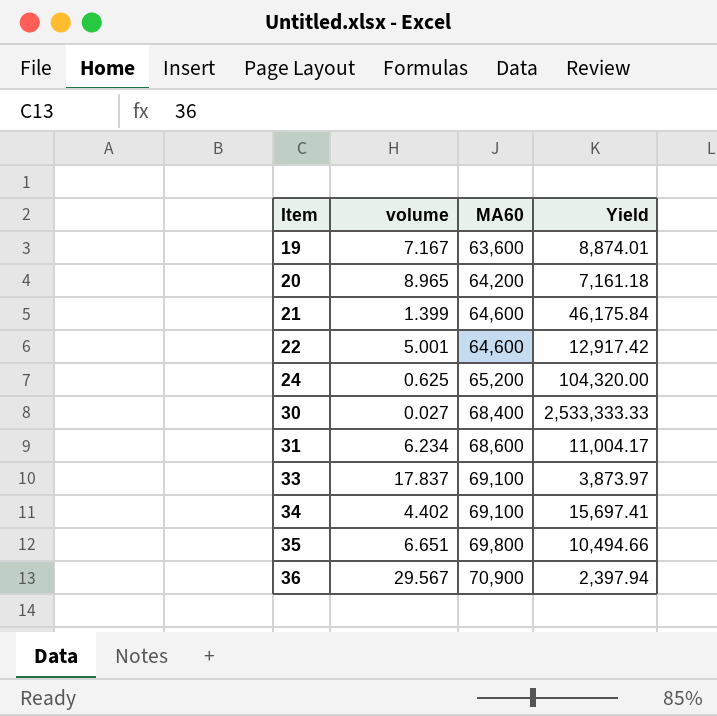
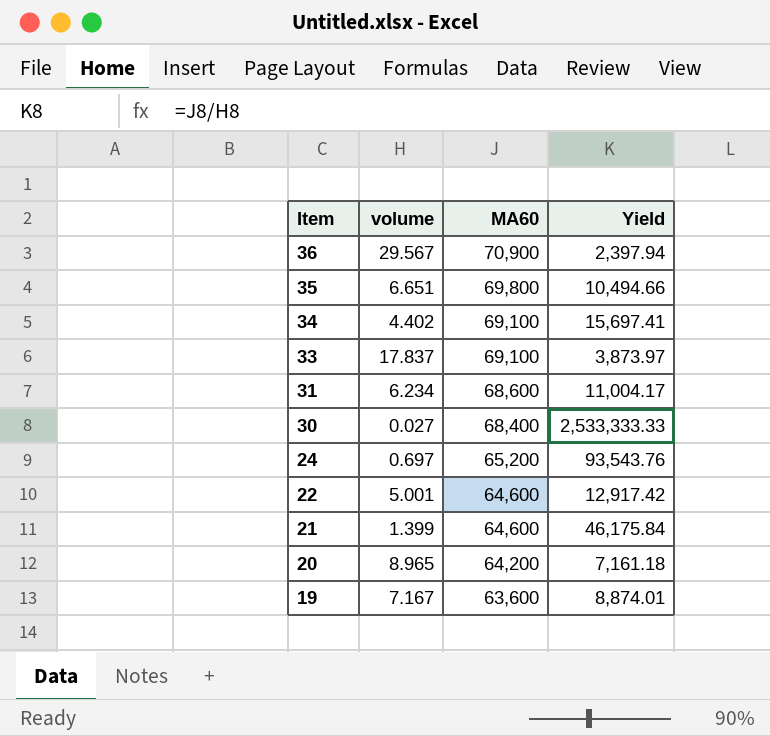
row order: Item ascending -> Item descending
24 | volume: 0.625 -> 0.697
24 | Yield: 104,320.00 -> 93,543.76

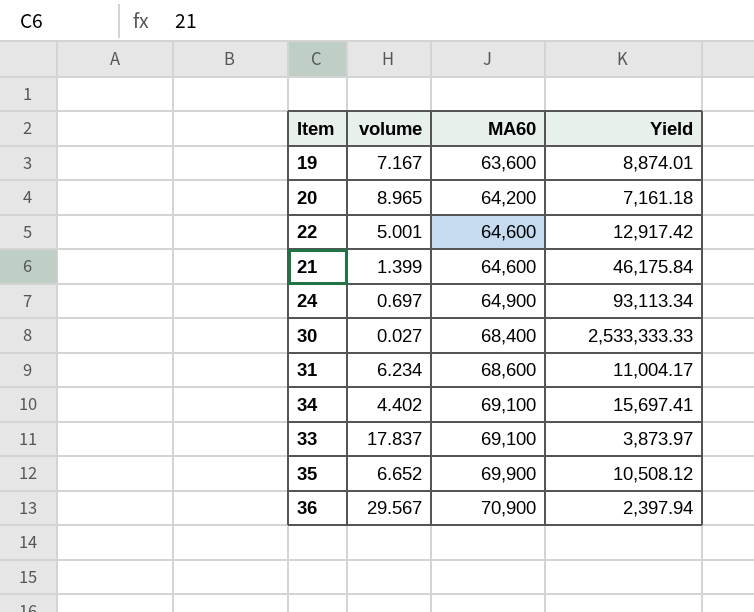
row order: Item descending -> MA60 ascending
24 | MA60: 65,200 -> 64,900
24 | Yield: 93,543.76 -> 93,113.34
35 | volume: 6.651 -> 6.652
35 | MA60: 69,800 -> 69,900
35 | Yield: 10,494.66 -> 10,508.12

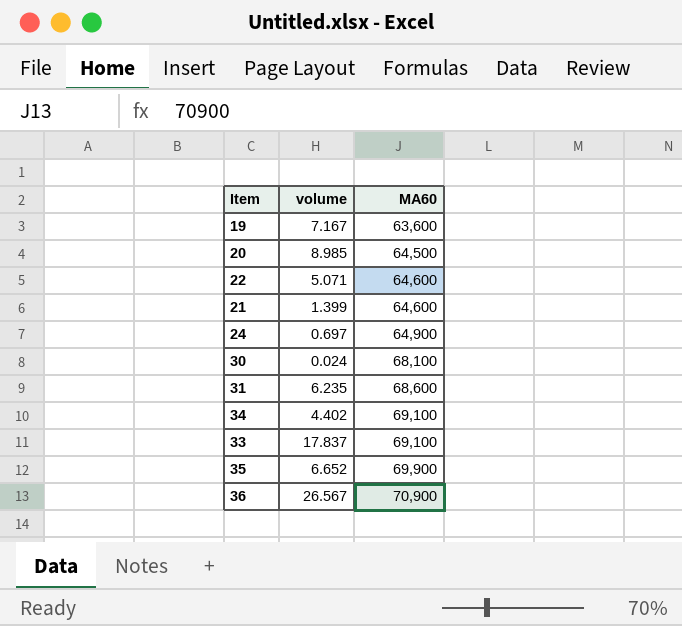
column Yield | formula: [MA60] / [volume] -> none
20 | volume: 8.965 -> 8.985
20 | MA60: 64,200 -> 64,500
22 | volume: 5.001 -> 5.071
30 | volume: 0.027 -> 0.024
30 | MA60: 68,400 -> 68,100
31 | volume: 6.234 -> 6.235
36 | volume: 29.567 -> 26.567

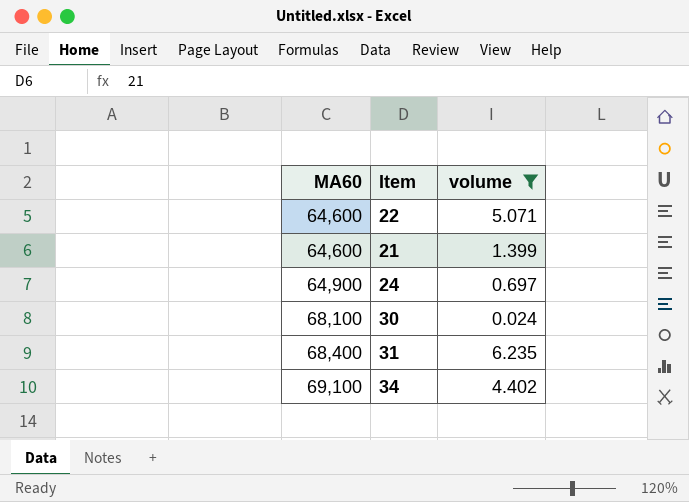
filter: none -> volume <= 6.235
column MA60 | position: 3 -> 1
31 | MA60: 68,600 -> 68,400

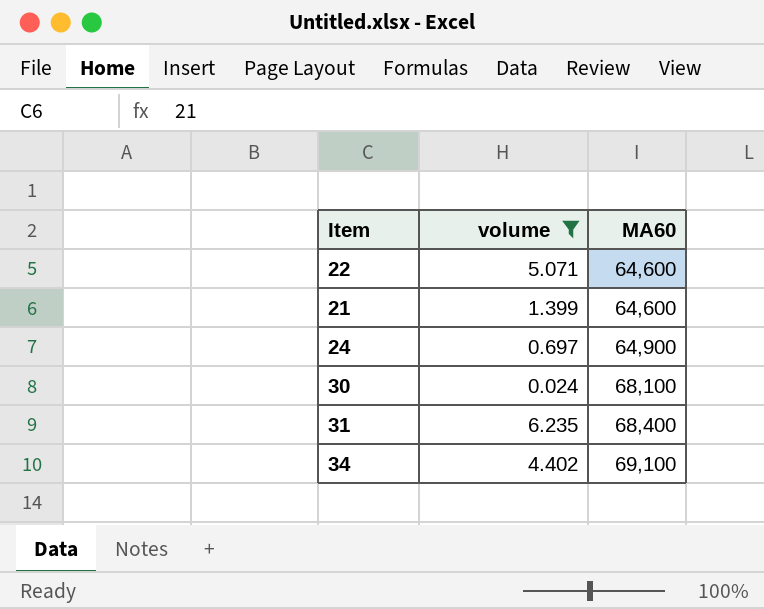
column MA60 | position: 1 -> 3

